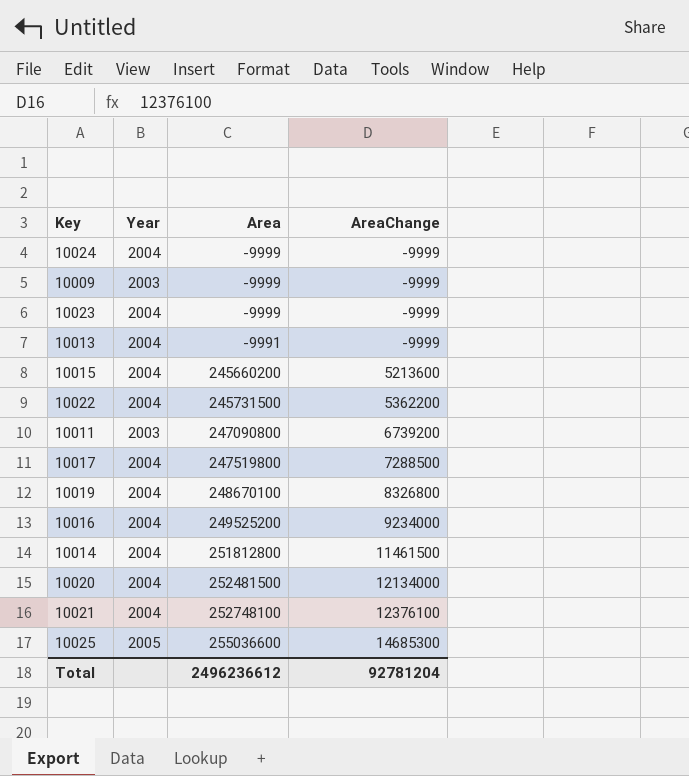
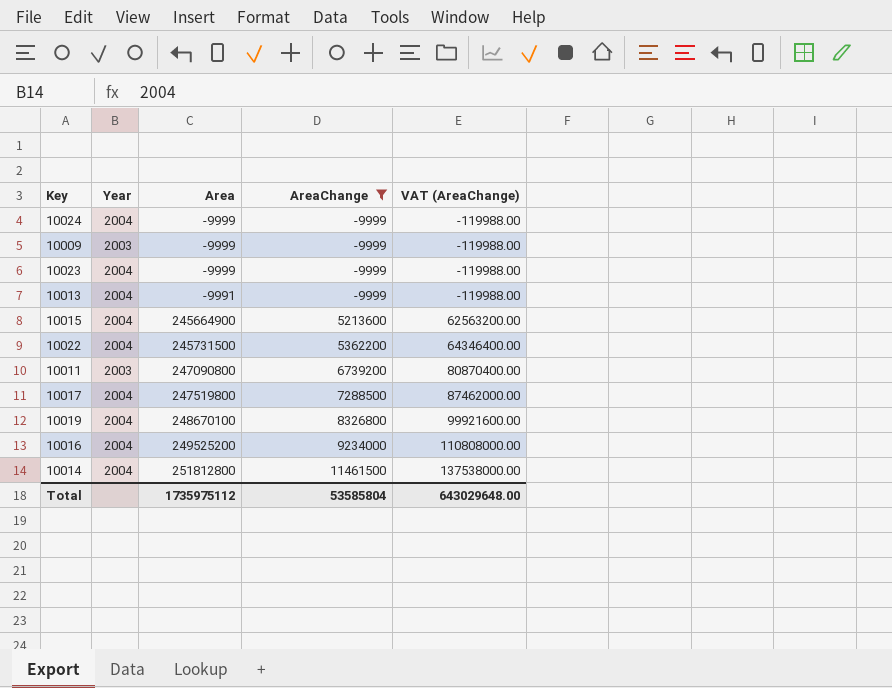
filter: none -> AreaChange <= 11461500
column VAT (AreaChange) | formula: none -> [AreaChange] * 12
10015 | Area: 245660200 -> 245664900
Total | Area: 2496236612 -> 1735975112
Total | AreaChange: 92781204 -> 53585804

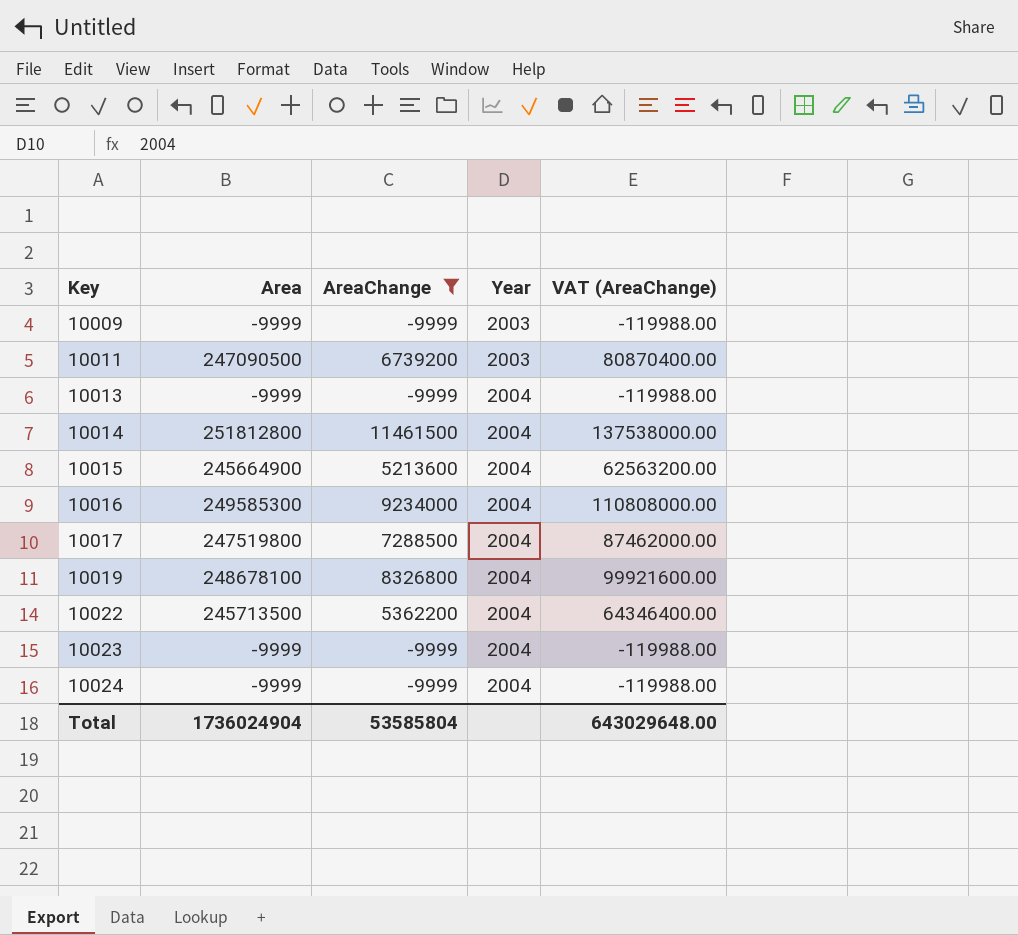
row order: Area ascending -> Key ascending
column Year | position: 2 -> 4
10011 | Area: 247090800 -> 247090500
10013 | Area: -9991 -> -9999
10016 | Area: 249525200 -> 249585300
10019 | Area: 248670100 -> 248678100
10022 | Area: 245731500 -> 245713500
Total | Area: 1735975112 -> 1736024904

